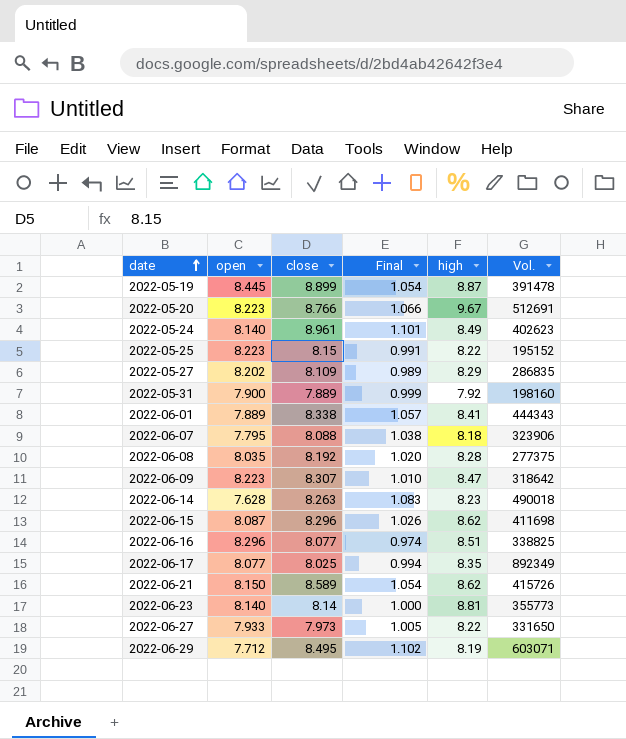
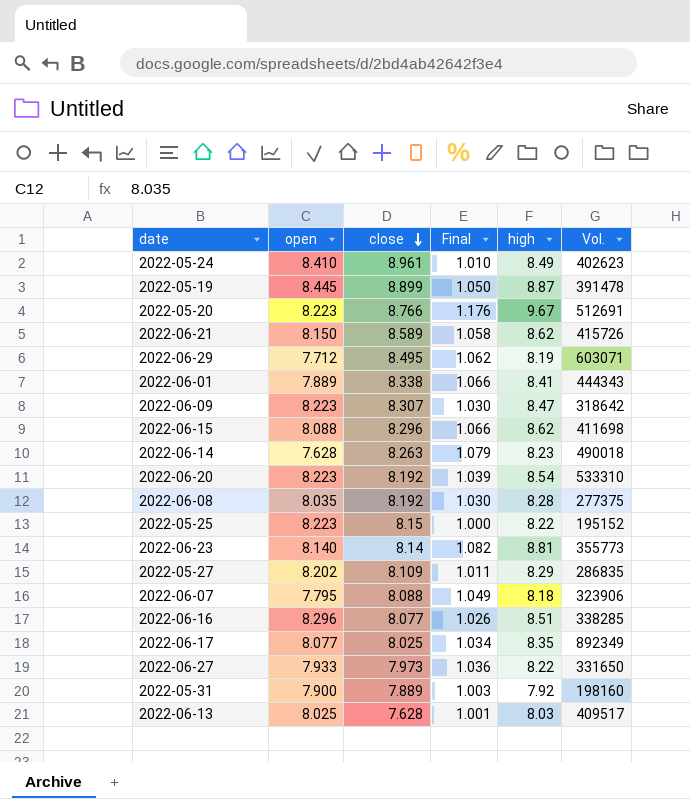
row order: date ascending -> close descending
column Final | formula: [close] / [open] -> [high] / [open]
2022-05-24 | open: 8.140 -> 8.410
2022-06-15 | open: 8.087 -> 8.088
row 2022-06-20: none -> 8.223 | 8.192 | 1.039 | 8.54 | 533310
2022-06-16 | Vol.: 338825 -> 338285
row 2022-06-13: none -> 8.025 | 7.628 | 1.001 | 8.03 | 409517

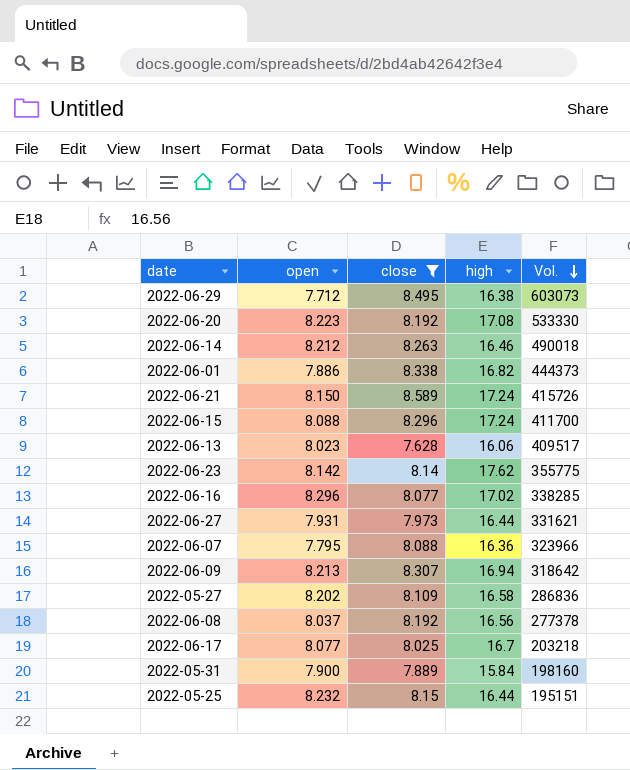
filter: none -> close <= 8.589
row order: close descending -> Vol. descending
column Final | formula: [high] / [open] -> none
2022-06-29 | high: 8.19 -> 16.38
2022-06-29 | Vol.: 603071 -> 603073
2022-06-20 | high: 8.54 -> 17.08
2022-06-20 | Vol.: 533310 -> 533330
2022-06-14 | open: 7.628 -> 8.212
2022-06-14 | high: 8.23 -> 16.46
2022-06-01 | open: 7.889 -> 7.886
2022-06-01 | high: 8.41 -> 16.82
2022-06-01 | Vol.: 444343 -> 444373
2022-06-21 | high: 8.62 -> 17.24
2022-06-15 | high: 8.62 -> 17.24
2022-06-15 | Vol.: 411698 -> 411700
2022-06-13 | open: 8.025 -> 8.023
2022-06-13 | high: 8.03 -> 16.06
2022-06-23 | open: 8.140 -> 8.142
2022-06-23 | high: 8.81 -> 17.62
2022-06-23 | Vol.: 355773 -> 355775
2022-06-16 | high: 8.51 -> 17.02
2022-06-27 | open: 7.933 -> 7.931
2022-06-27 | high: 8.22 -> 16.44
2022-06-27 | Vol.: 331650 -> 331621
2022-06-07 | high: 8.18 -> 16.36
2022-06-07 | Vol.: 323906 -> 323966
2022-06-09 | open: 8.223 -> 8.213
2022-06-09 | high: 8.47 -> 16.94
2022-05-27 | high: 8.29 -> 16.58
2022-05-27 | Vol.: 286835 -> 286836
2022-06-08 | open: 8.035 -> 8.037
2022-06-08 | high: 8.28 -> 16.56
2022-06-08 | Vol.: 277375 -> 277378
2022-06-17 | high: 8.35 -> 16.7
2022-06-17 | Vol.: 892349 -> 203218
2022-05-31 | high: 7.92 -> 15.84
2022-05-25 | open: 8.223 -> 8.232
2022-05-25 | high: 8.22 -> 16.44
2022-05-25 | Vol.: 195152 -> 195151

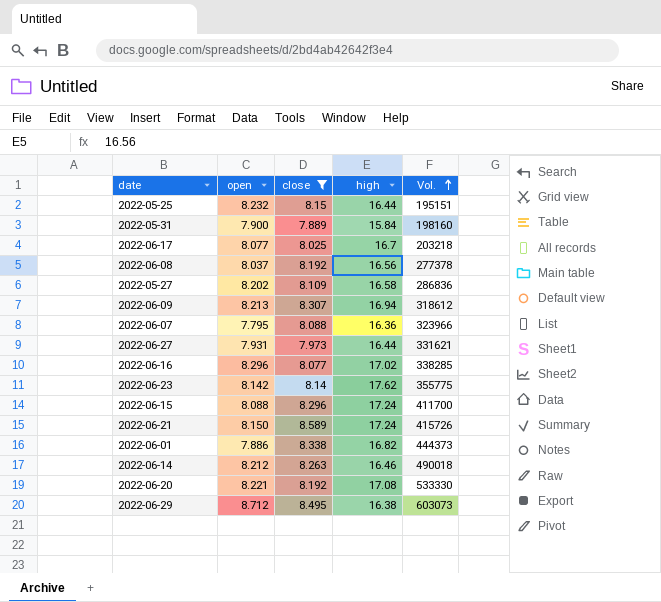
row order: Vol. descending -> Vol. ascending
row 2022-06-13: 8.023 | 7.628 | 16.06 | 409517 -> none
2022-06-09 | Vol.: 318642 -> 318612
2022-06-20 | open: 8.223 -> 8.221
2022-06-29 | open: 7.712 -> 8.712

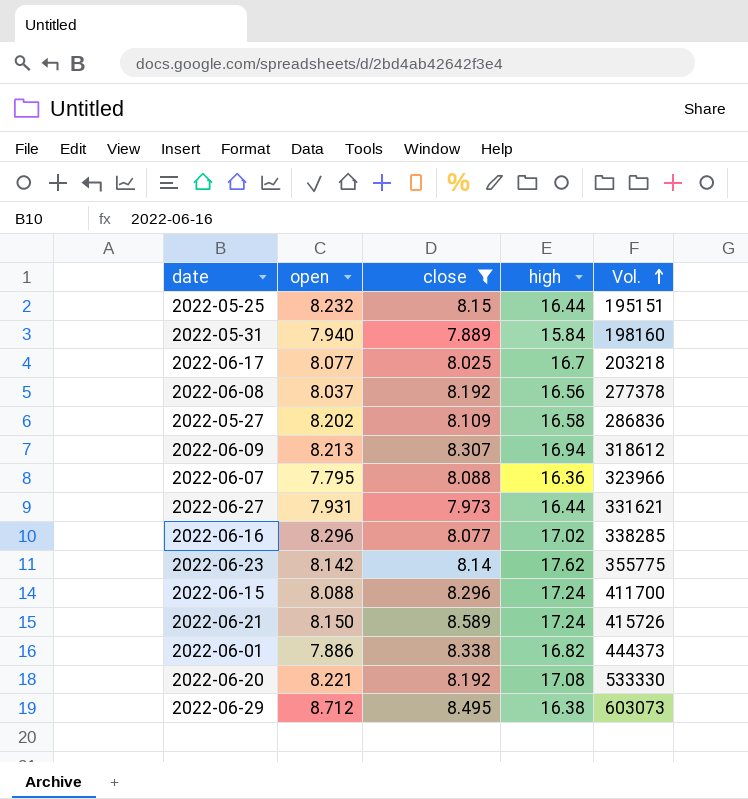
row 2022-06-14: 8.212 | 8.263 | 16.46 | 490018 -> none
2022-05-31 | open: 7.900 -> 7.940

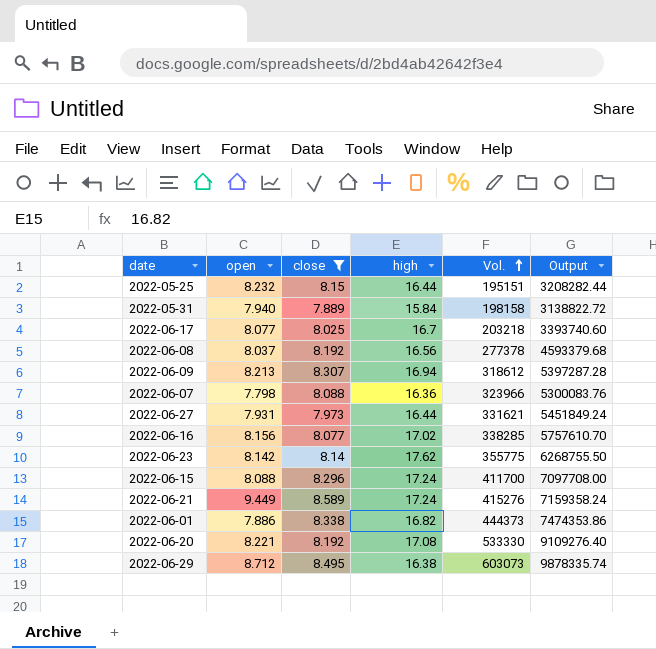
column Output | formula: none -> [high] * [Vol.]
row 2022-05-27: 8.202 | 8.109 | 16.58 | 286836 -> none
2022-05-31 | Vol.: 198160 -> 198158
2022-06-07 | open: 7.795 -> 7.798
2022-06-16 | open: 8.296 -> 8.156
2022-06-21 | open: 8.150 -> 9.449
2022-06-21 | Vol.: 415726 -> 415276

